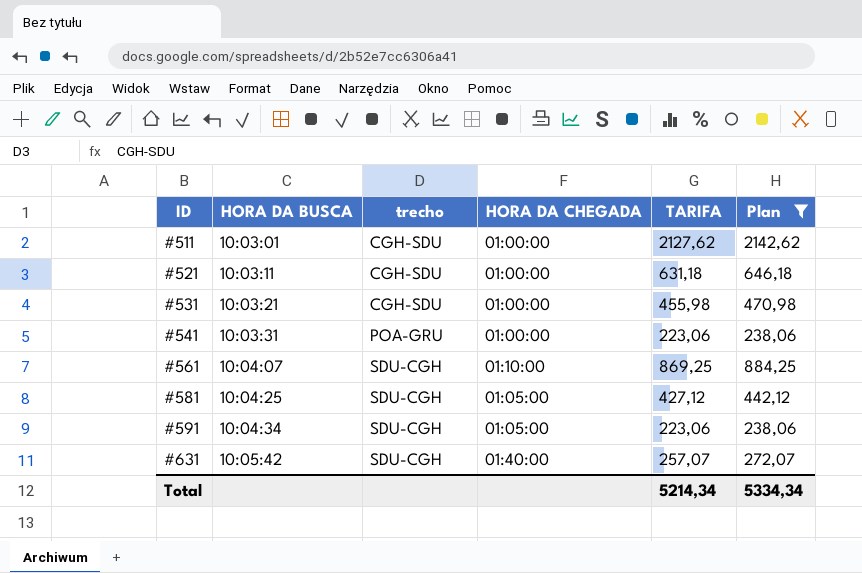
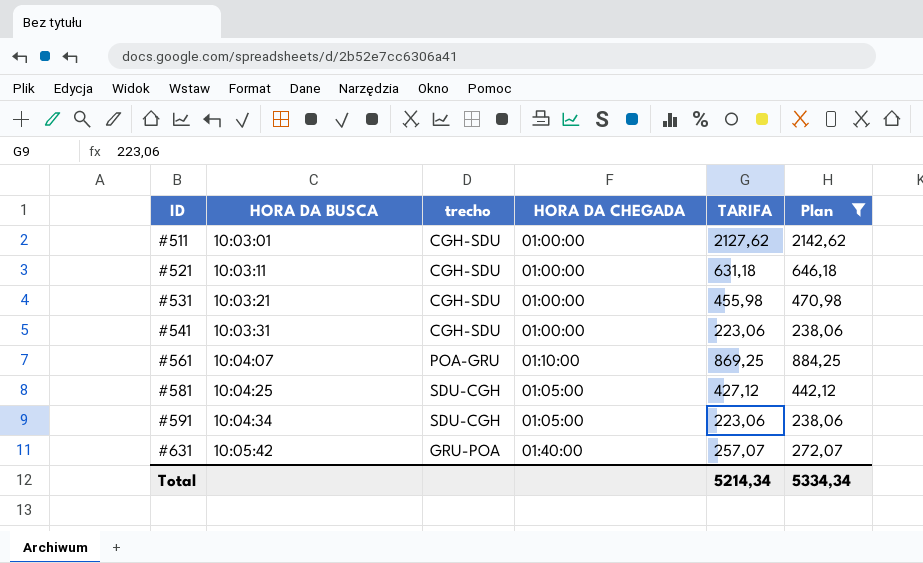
#541 | trecho: POA-GRU -> CGH-SDU
#561 | trecho: SDU-CGH -> POA-GRU
#631 | trecho: SDU-CGH -> GRU-POA

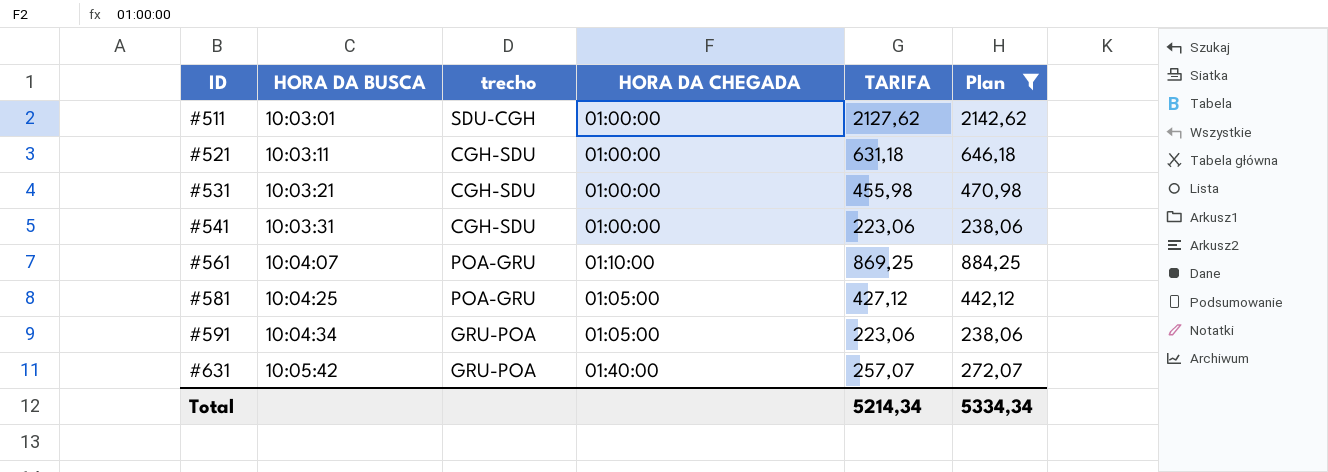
#511 | trecho: CGH-SDU -> SDU-CGH
#581 | trecho: SDU-CGH -> POA-GRU
#591 | trecho: SDU-CGH -> GRU-POA

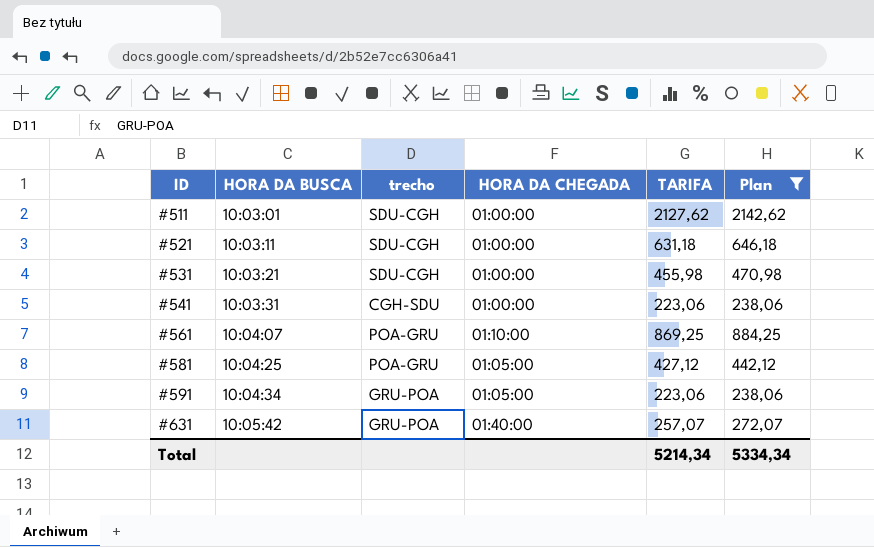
#521 | trecho: CGH-SDU -> SDU-CGH
#531 | trecho: CGH-SDU -> SDU-CGH

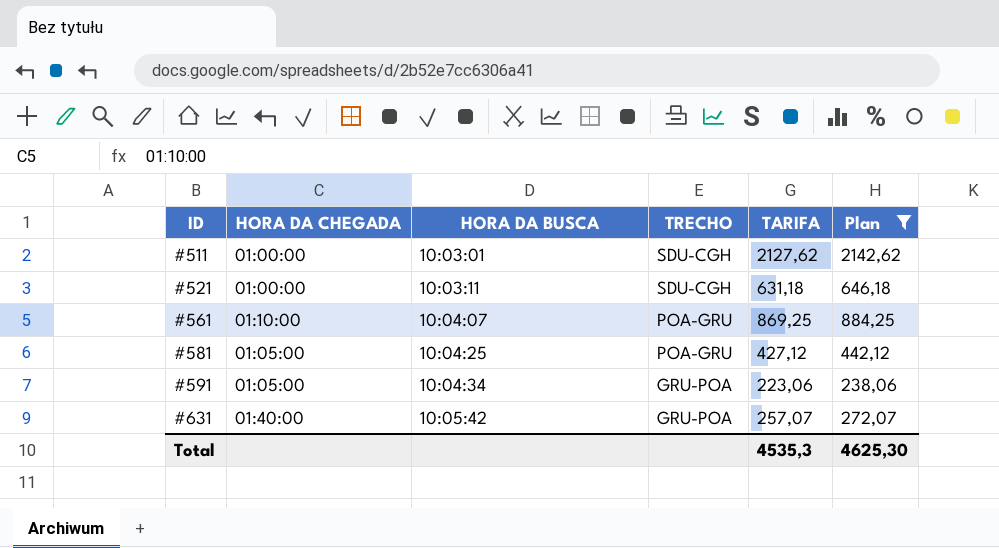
column HORA DA CHEGADA | position: 4 -> 2
column name: trecho -> TRECHO
row #531: 10:03:21 | SDU-CGH | 01:00:00 | 455,98 | 470,98 -> none
row #541: 10:03:31 | CGH-SDU | 01:00:00 | 223,06 | 238,06 -> none
Total | TARIFA: 5214,34 -> 4535,3
Total | Plan: 5334,34 -> 4625,30

